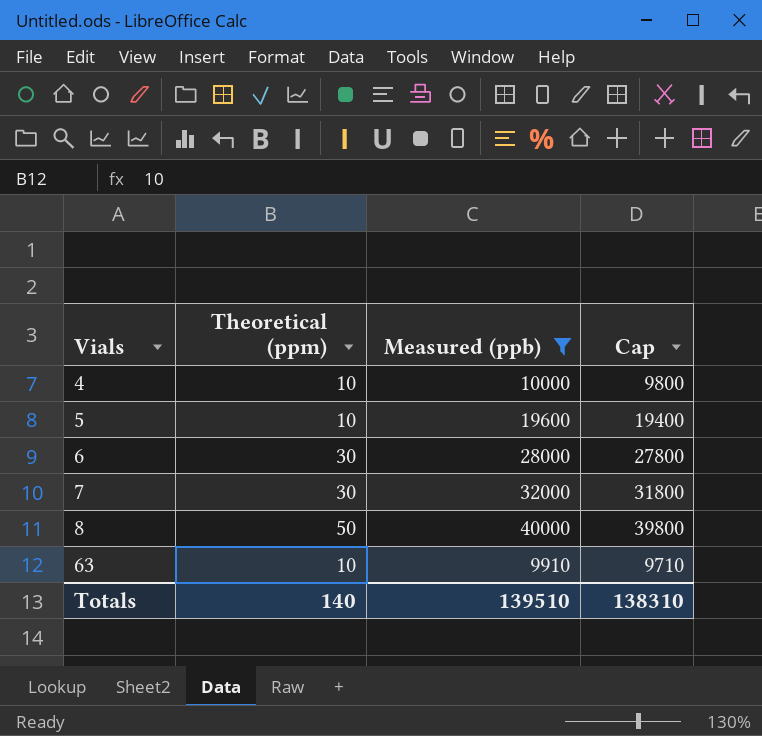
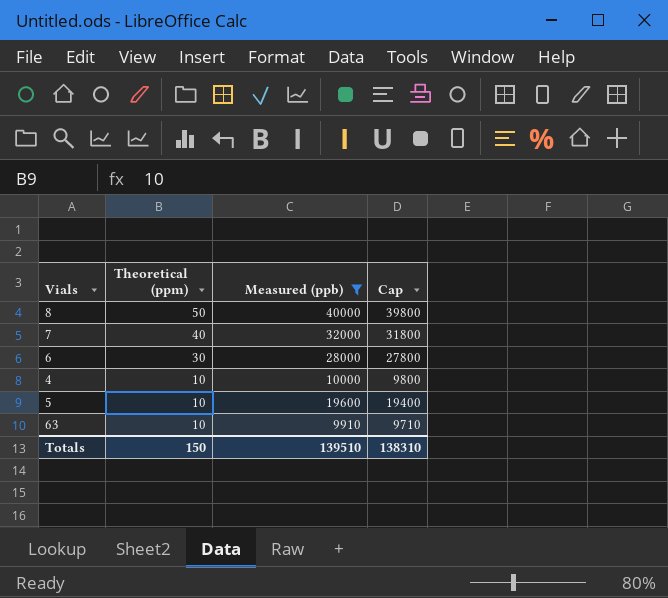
row order: Vials ascending -> Theoretical (ppm) descending
7 | Theoretical (ppm): 30 -> 40
Totals | Theoretical (ppm): 140 -> 150

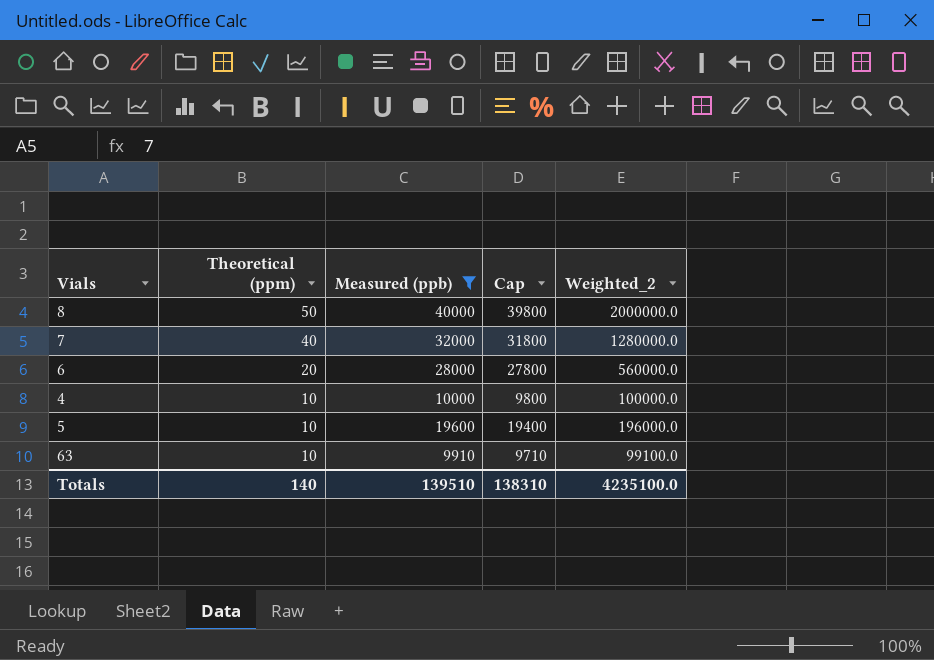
column Weighted_2 | formula: none -> [Theoretical (ppm)] * [Measured (ppb)]
6 | Theoretical (ppm): 30 -> 20
Totals | Theoretical (ppm): 150 -> 140

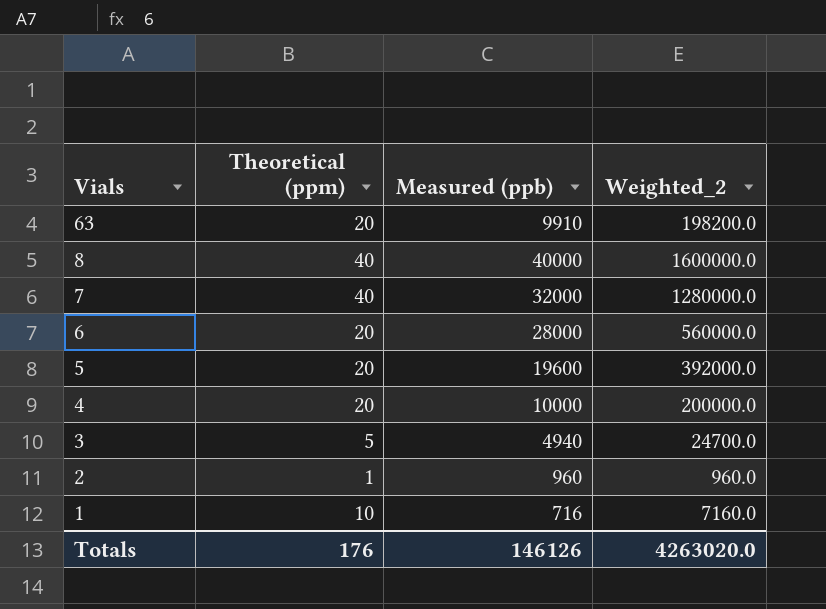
filter: Measured (ppb) >= 9910 -> none
row order: Theoretical (ppm) descending -> Vials descending
column Cap | formula: [Measured (ppb)] - 200 -> none
63 | Theoretical (ppm): 10 -> 20
63 | Weighted_2: 99100.0 -> 198200.0
8 | Theoretical (ppm): 50 -> 40
8 | Weighted_2: 2000000.0 -> 1600000.0
5 | Theoretical (ppm): 10 -> 20
5 | Weighted_2: 196000.0 -> 392000.0
4 | Theoretical (ppm): 10 -> 20
4 | Weighted_2: 100000.0 -> 200000.0
Totals | Theoretical (ppm): 140 -> 176
Totals | Measured (ppb): 139510 -> 146126
Totals | Weighted_2: 4235100.0 -> 4263020.0

